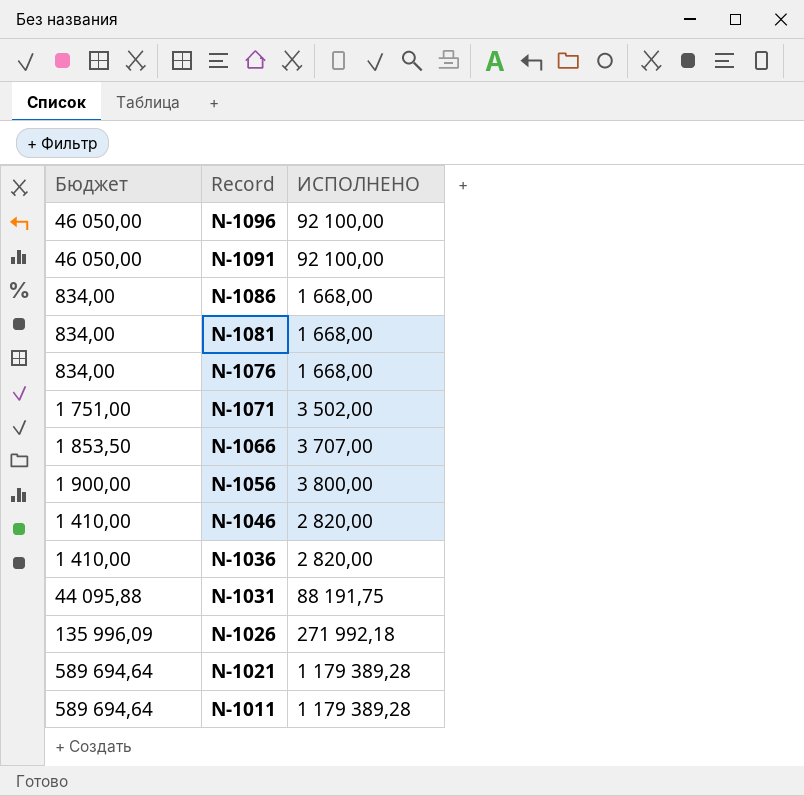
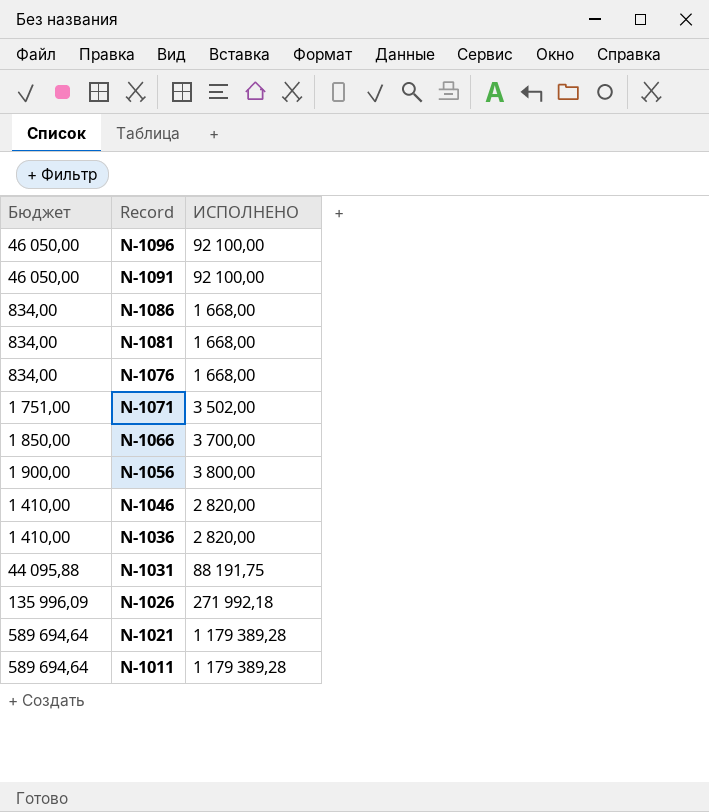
N-1066 | Бюджет: 1 853,50 -> 1 850,00
N-1066 | ИСПОЛНЕНО: 3 707,00 -> 3 700,00

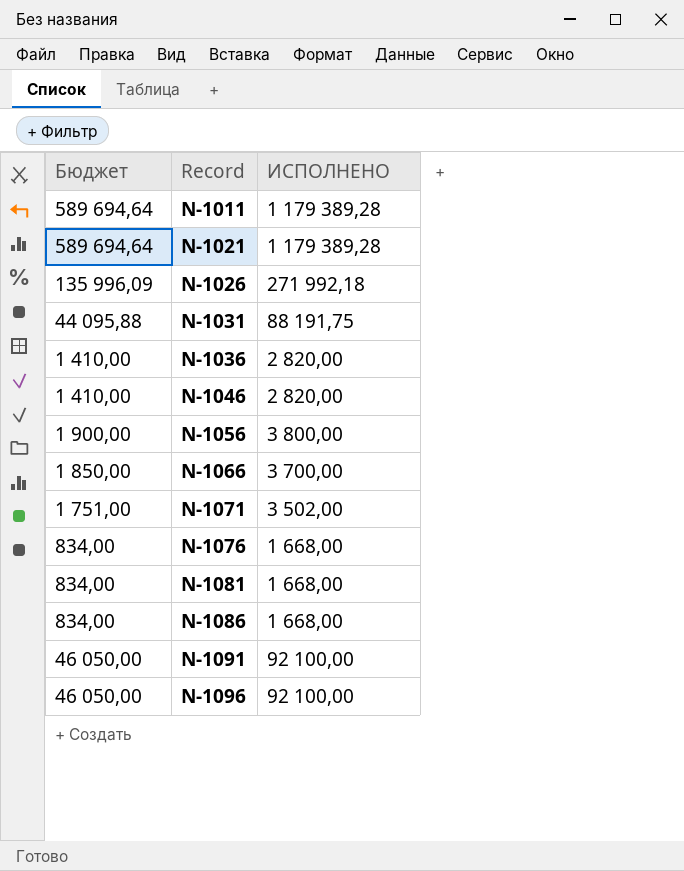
row order: Record descending -> Record ascending

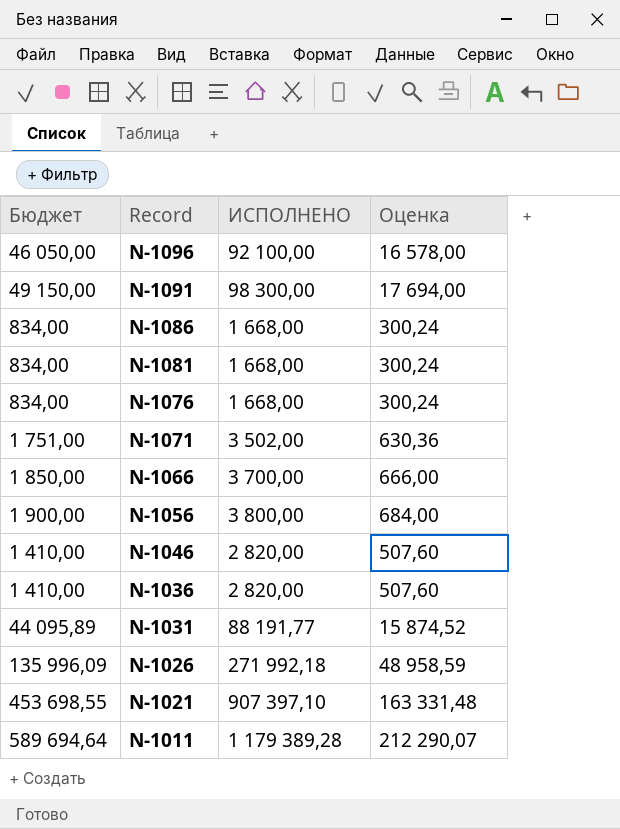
row order: Record ascending -> Record descending
column Оценка | formula: none -> [ИСПОЛНЕНО] * 0,18
N-1091 | Бюджет: 46 050,00 -> 49 150,00
N-1091 | ИСПОЛНЕНО: 92 100,00 -> 98 300,00
N-1031 | Бюджет: 44 095,88 -> 44 095,89
N-1031 | ИСПОЛНЕНО: 88 191,75 -> 88 191,77
N-1021 | Бюджет: 589 694,64 -> 453 698,55
N-1021 | ИСПОЛНЕНО: 1 179 389,28 -> 907 397,10

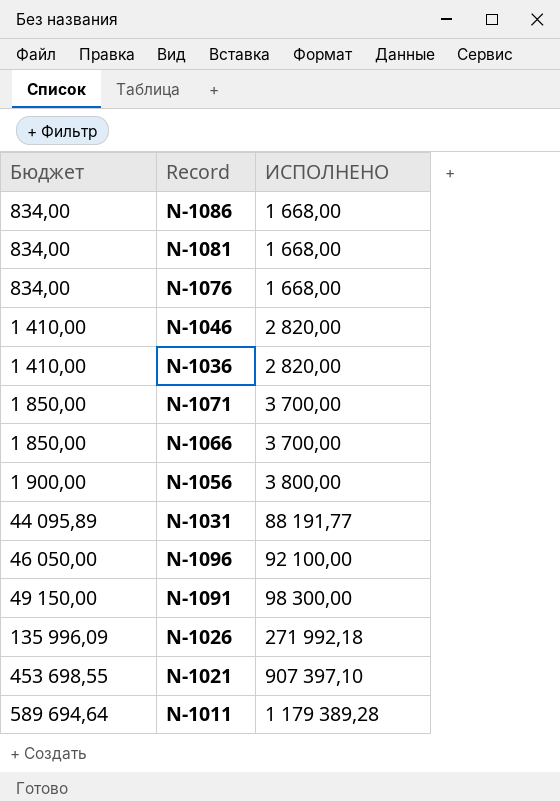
row order: Record descending -> Бюджет ascending
column Оценка | formula: [ИСПОЛНЕНО] * 0,18 -> none
N-1071 | Бюджет: 1 751,00 -> 1 850,00
N-1071 | ИСПОЛНЕНО: 3 502,00 -> 3 700,00

